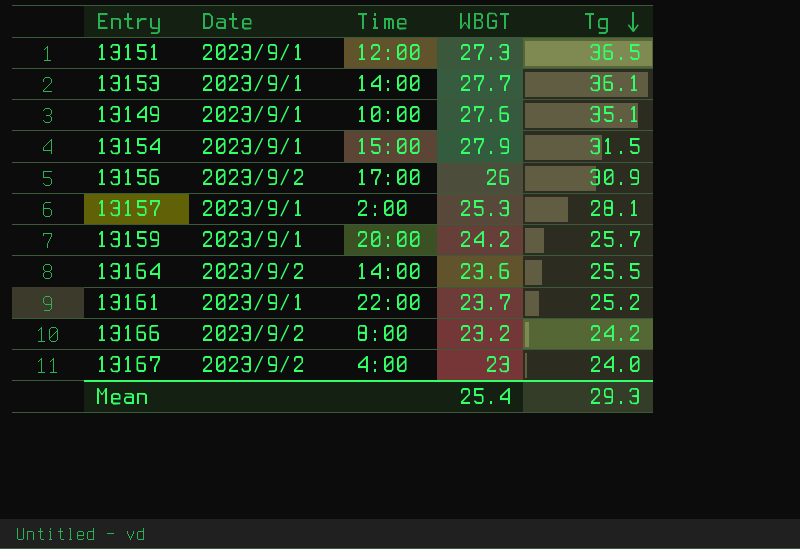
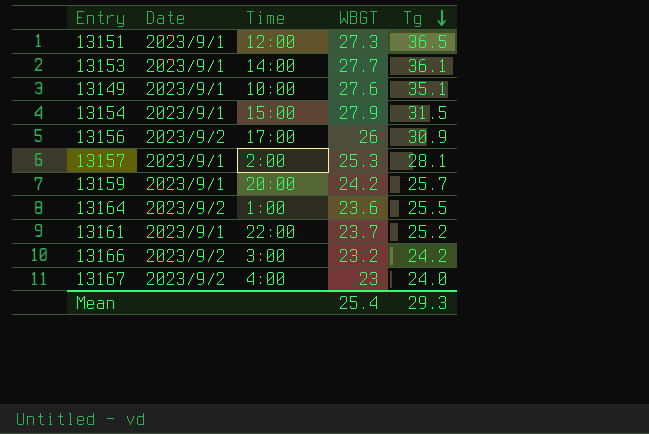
13164 | Time: 14:00 -> 1:00
13166 | Time: 8:00 -> 3:00

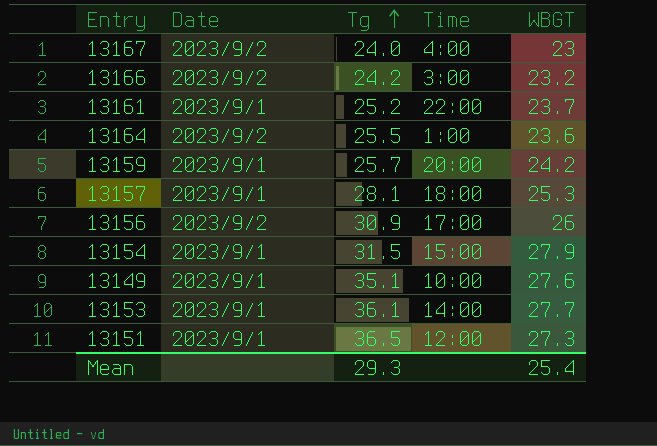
row order: Tg descending -> Tg ascending
column Tg | position: 5 -> 3
13157 | Time: 2:00 -> 18:00

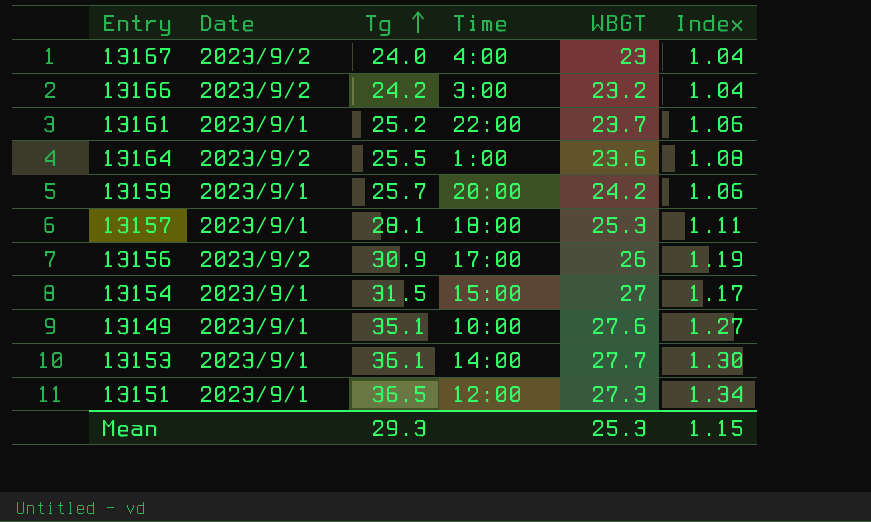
column Index | formula: none -> [Tg] / [WBGT]
13154 | WBGT: 27.9 -> 27
Mean | WBGT: 25.4 -> 25.3

